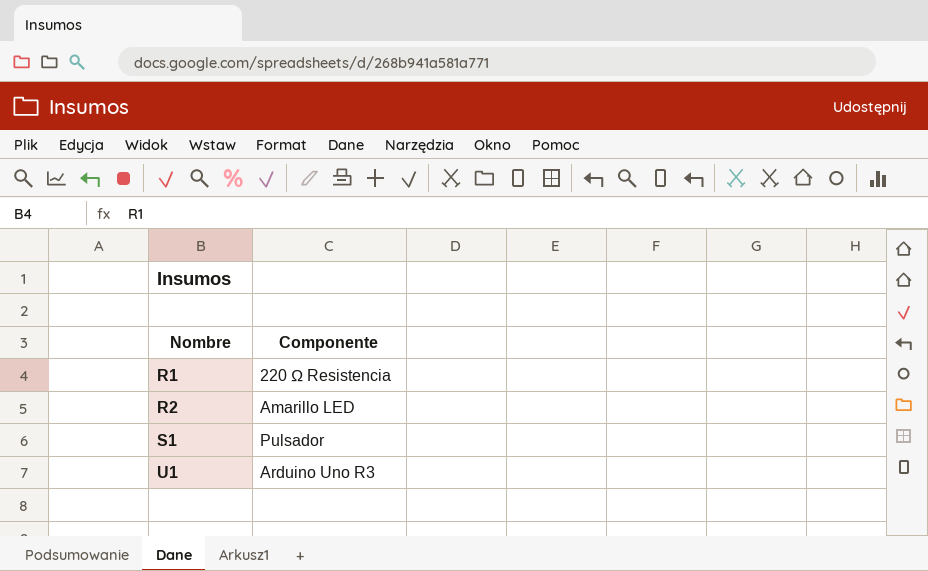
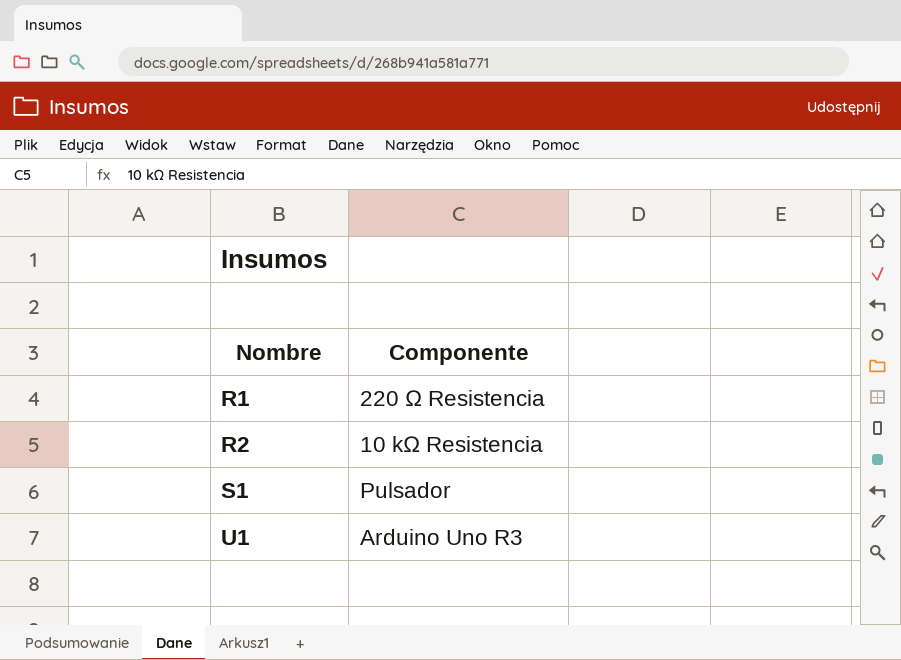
R2 | Componente: Amarillo LED -> 10 kΩ Resistencia

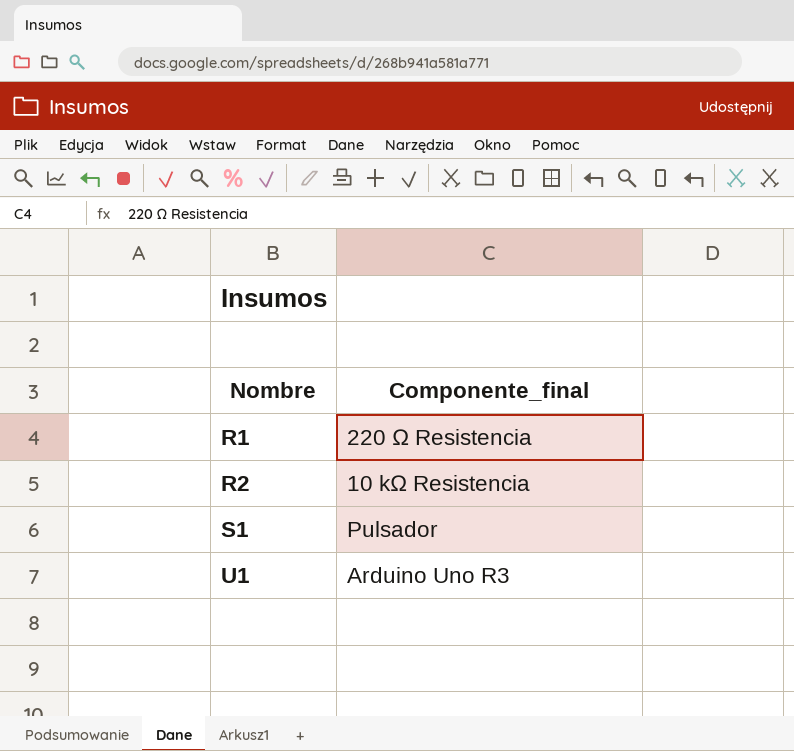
column name: Componente -> Componente_final

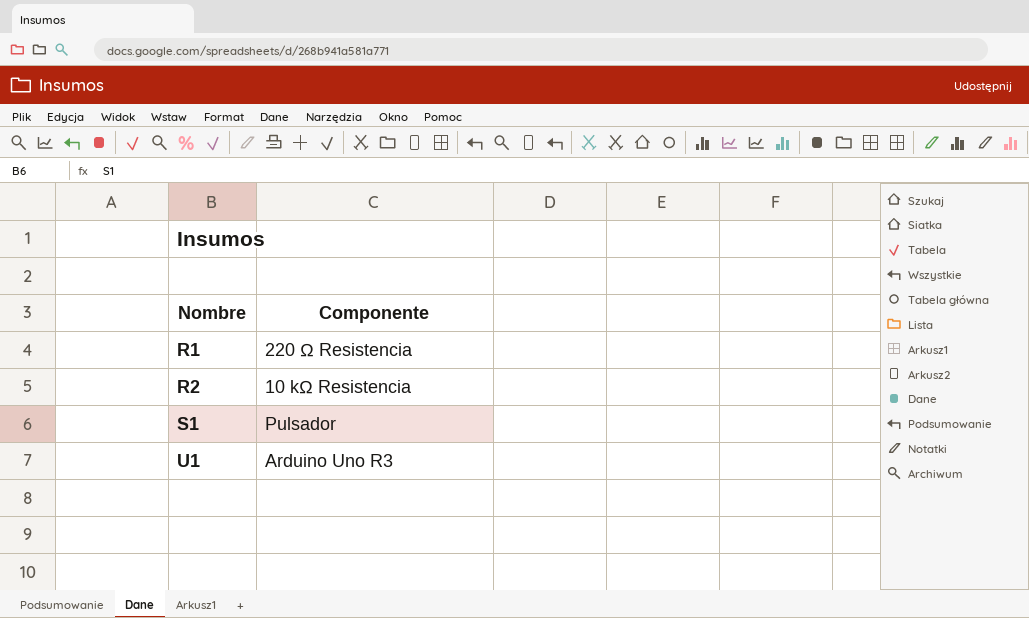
column name: Componente_final -> Componente

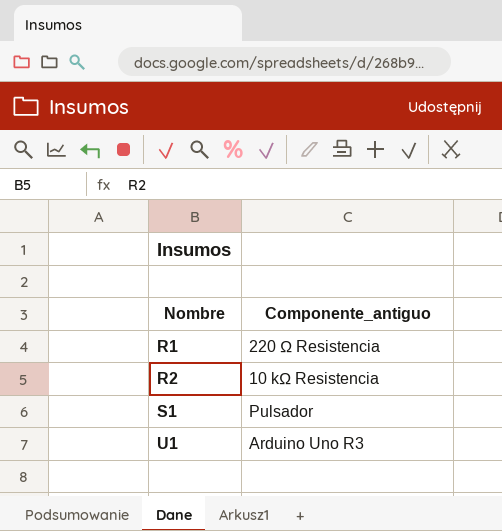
column name: Componente -> Componente_antiguo

